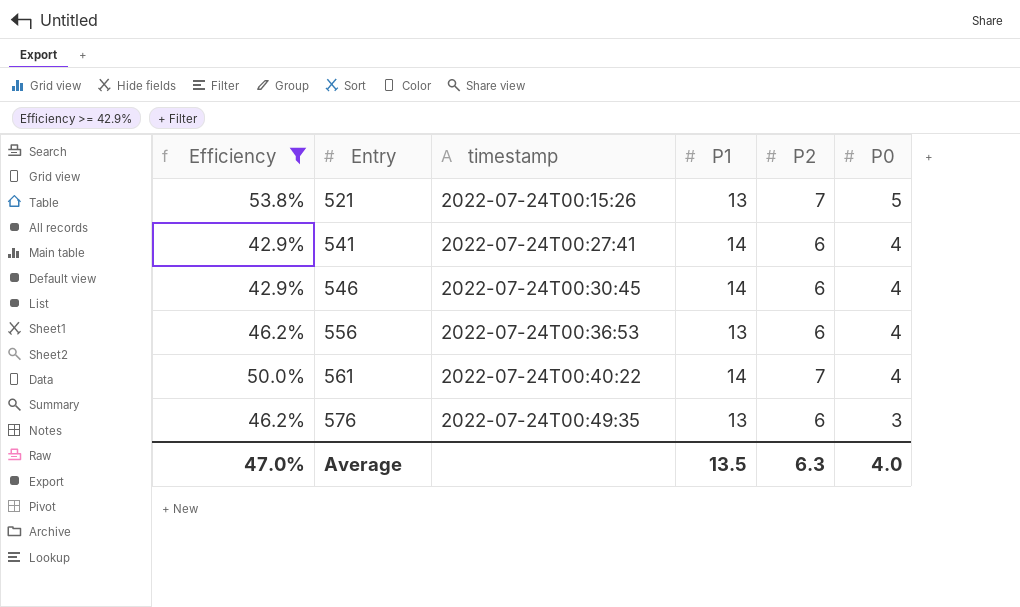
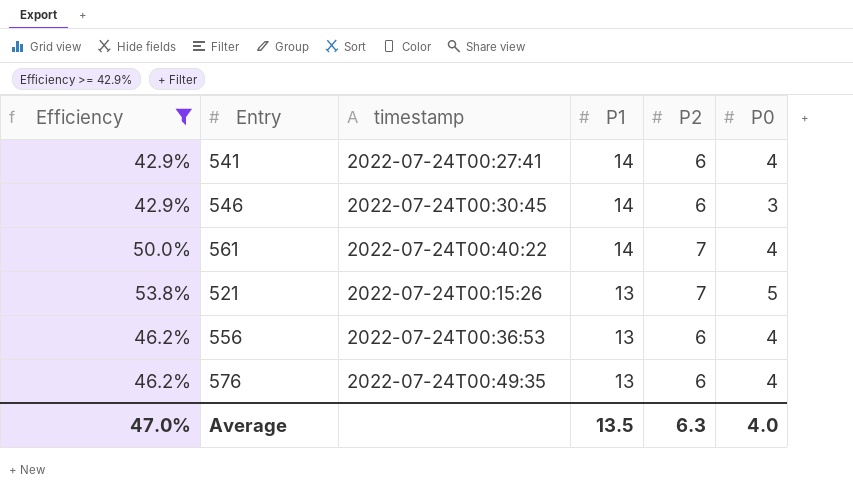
row order: Entry ascending -> P1 descending
546 | P0: 4 -> 3
576 | P0: 3 -> 4

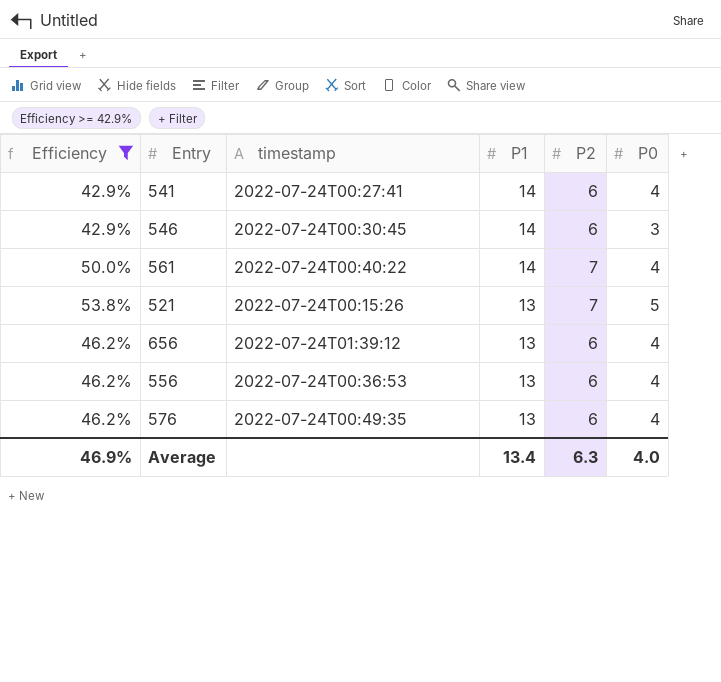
row 656: none -> 46.2% | 2022-07-24T01:39:12 | 13 | 6 | 4
Average | Efficiency: 47.0% -> 46.9%
Average | P1: 13.5 -> 13.4

